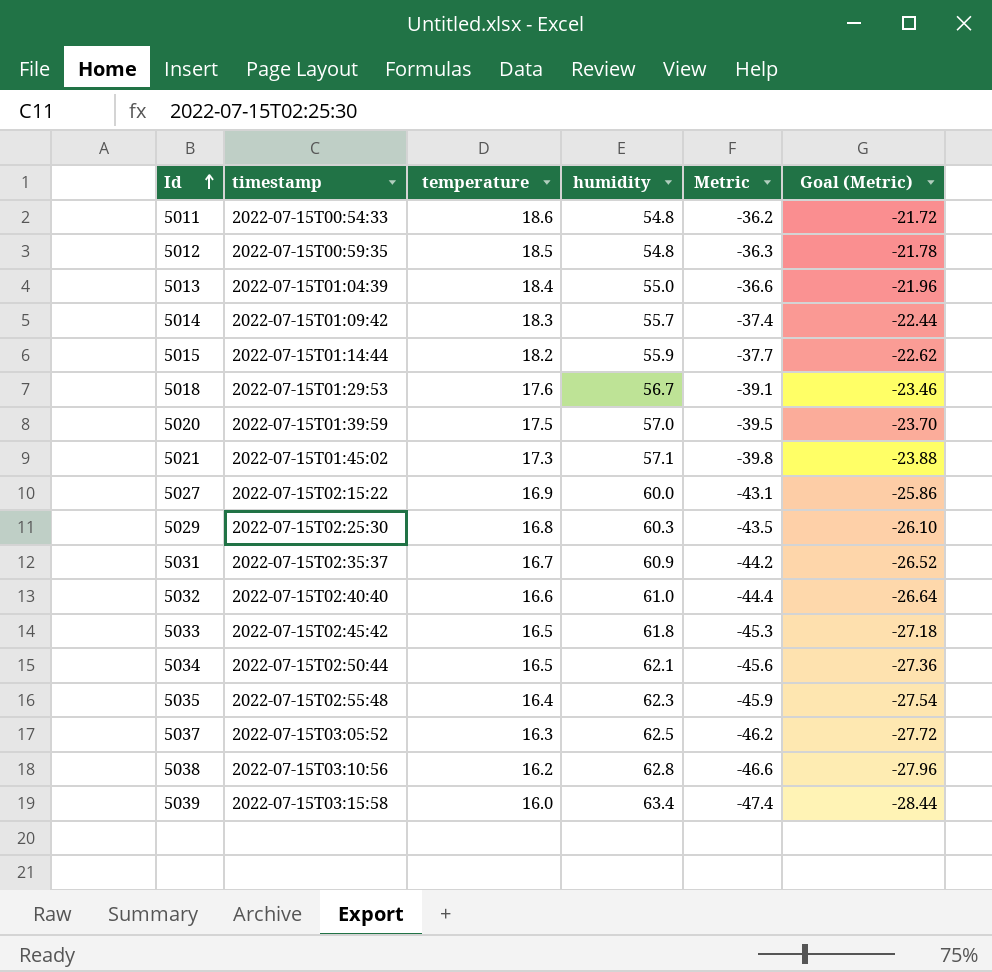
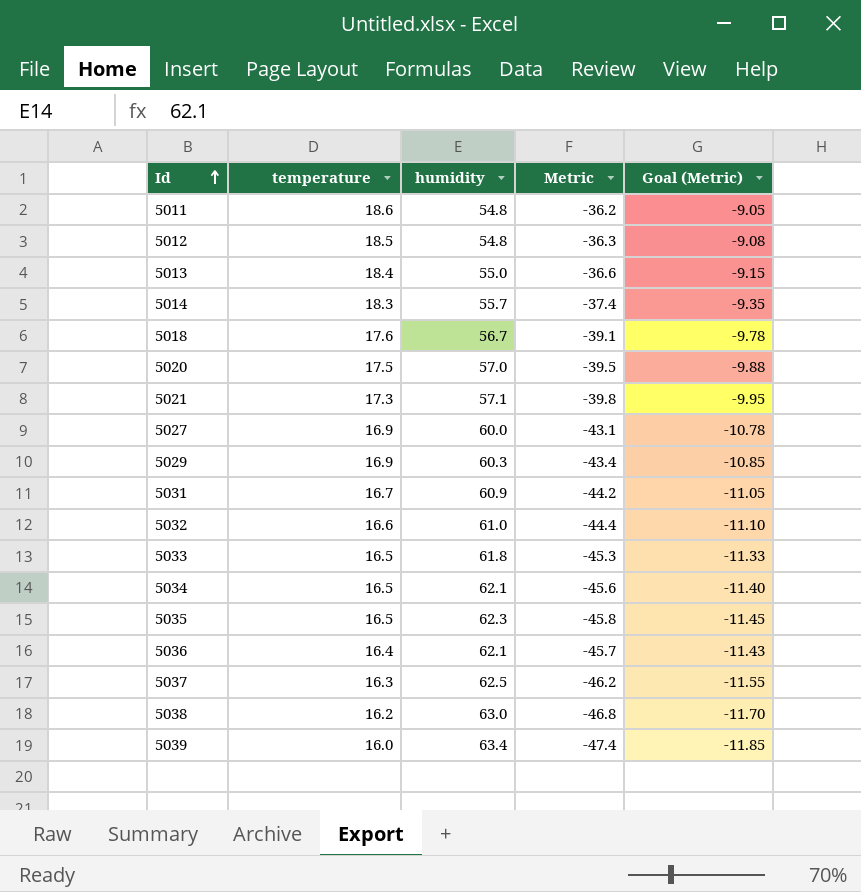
column timestamp | position: 2 -> none
column Goal (Metric) | formula: [Metric] * 0.6 -> [Metric] * 0.25
row 5015: 2022-07-15T01:14:44 | 18.2 | 55.9 | -37.7 | -22.62 -> none
5029 | temperature: 16.8 -> 16.9
5029 | Metric: -43.5 -> -43.4
5035 | temperature: 16.4 -> 16.5
5035 | Metric: -45.9 -> -45.8
row 5036: none -> 16.4 | 62.1 | -45.7 | -11.43
5038 | humidity: 62.8 -> 63.0
5038 | Metric: -46.6 -> -46.8

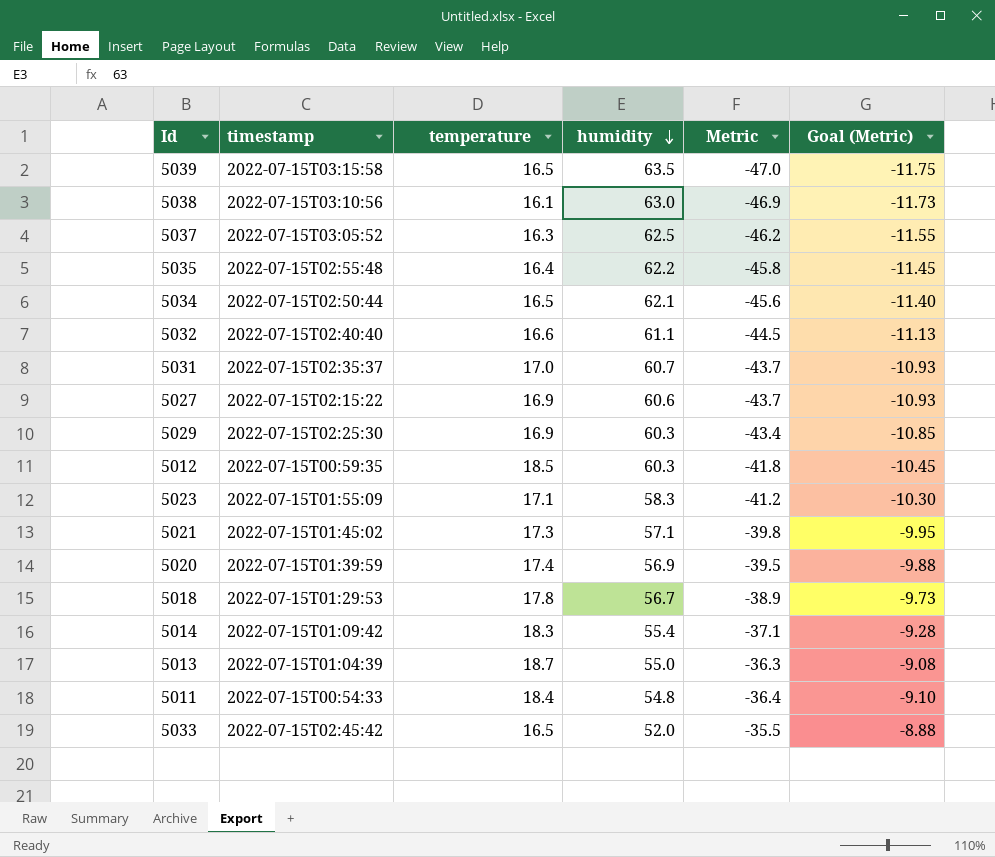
row order: Id ascending -> humidity descending
column timestamp | position: none -> 2
row 5036: 16.4 | 62.1 | -45.7 | -11.43 -> none
5039 | temperature: 16.0 -> 16.5
5039 | humidity: 63.4 -> 63.5
5039 | Metric: -47.4 -> -47.0
5039 | Goal (Metric): -11.85 -> -11.75
5038 | temperature: 16.2 -> 16.1
5038 | Metric: -46.8 -> -46.9
5038 | Goal (Metric): -11.70 -> -11.73
5035 | temperature: 16.5 -> 16.4
5035 | humidity: 62.3 -> 62.2
5032 | humidity: 61.0 -> 61.1
5032 | Metric: -44.4 -> -44.5
5032 | Goal (Metric): -11.10 -> -11.13
5031 | temperature: 16.7 -> 17.0
5031 | humidity: 60.9 -> 60.7
5031 | Metric: -44.2 -> -43.7
5031 | Goal (Metric): -11.05 -> -10.93
5027 | humidity: 60.0 -> 60.6
5027 | Metric: -43.1 -> -43.7
5027 | Goal (Metric): -10.78 -> -10.93
5012 | humidity: 54.8 -> 60.3
5012 | Metric: -36.3 -> -41.8
5012 | Goal (Metric): -9.08 -> -10.45
row 5023: none -> 2022-07-15T01:55:09 | 17.1 | 58.3 | -41.2 | -10.30
5020 | temperature: 17.5 -> 17.4
5020 | humidity: 57.0 -> 56.9
5018 | temperature: 17.6 -> 17.8
5018 | Metric: -39.1 -> -38.9
5018 | Goal (Metric): -9.78 -> -9.73
5014 | humidity: 55.7 -> 55.4
5014 | Metric: -37.4 -> -37.1
5014 | Goal (Metric): -9.35 -> -9.28
5013 | temperature: 18.4 -> 18.7
5013 | Metric: -36.6 -> -36.3
5013 | Goal (Metric): -9.15 -> -9.08
5011 | temperature: 18.6 -> 18.4
5011 | Metric: -36.2 -> -36.4
5011 | Goal (Metric): -9.05 -> -9.10
5033 | humidity: 61.8 -> 52.0
5033 | Metric: -45.3 -> -35.5
5033 | Goal (Metric): -11.33 -> -8.88

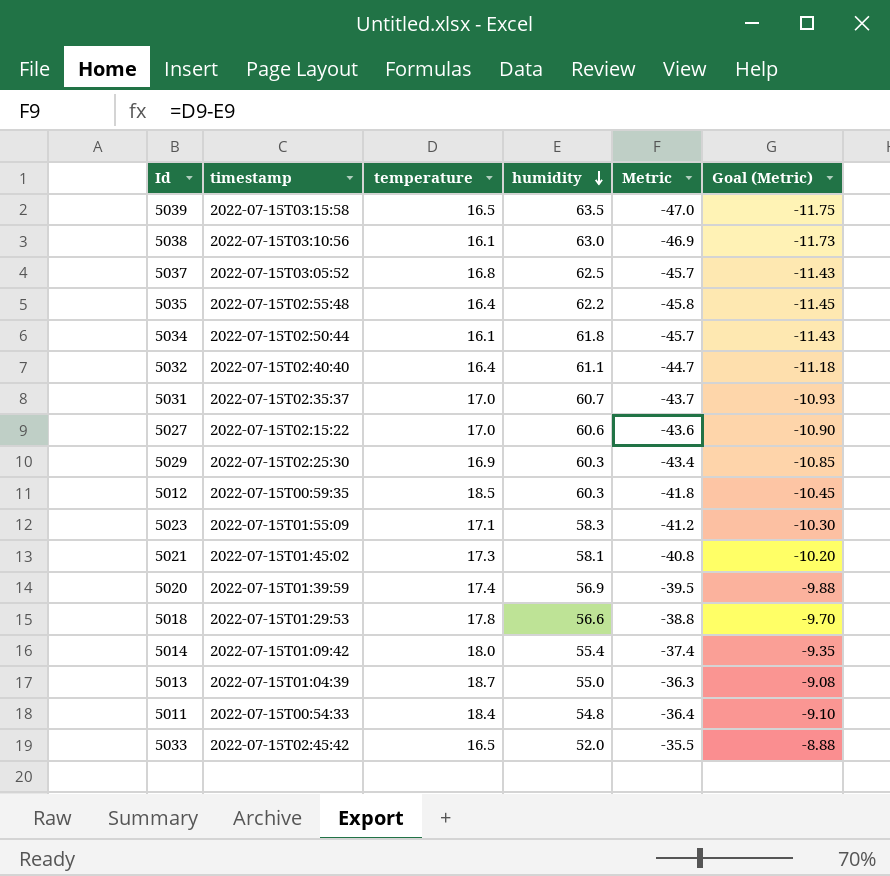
5037 | temperature: 16.3 -> 16.8
5037 | Metric: -46.2 -> -45.7
5037 | Goal (Metric): -11.55 -> -11.43
5034 | temperature: 16.5 -> 16.1
5034 | humidity: 62.1 -> 61.8
5034 | Metric: -45.6 -> -45.7
5034 | Goal (Metric): -11.40 -> -11.43
5032 | temperature: 16.6 -> 16.4
5032 | Metric: -44.5 -> -44.7
5032 | Goal (Metric): -11.13 -> -11.18
5027 | temperature: 16.9 -> 17.0
5027 | Metric: -43.7 -> -43.6
5027 | Goal (Metric): -10.93 -> -10.90
5021 | humidity: 57.1 -> 58.1
5021 | Metric: -39.8 -> -40.8
5021 | Goal (Metric): -9.95 -> -10.20
5018 | humidity: 56.7 -> 56.6
5018 | Metric: -38.9 -> -38.8
5018 | Goal (Metric): -9.73 -> -9.70
5014 | temperature: 18.3 -> 18.0
5014 | Metric: -37.1 -> -37.4
5014 | Goal (Metric): -9.28 -> -9.35

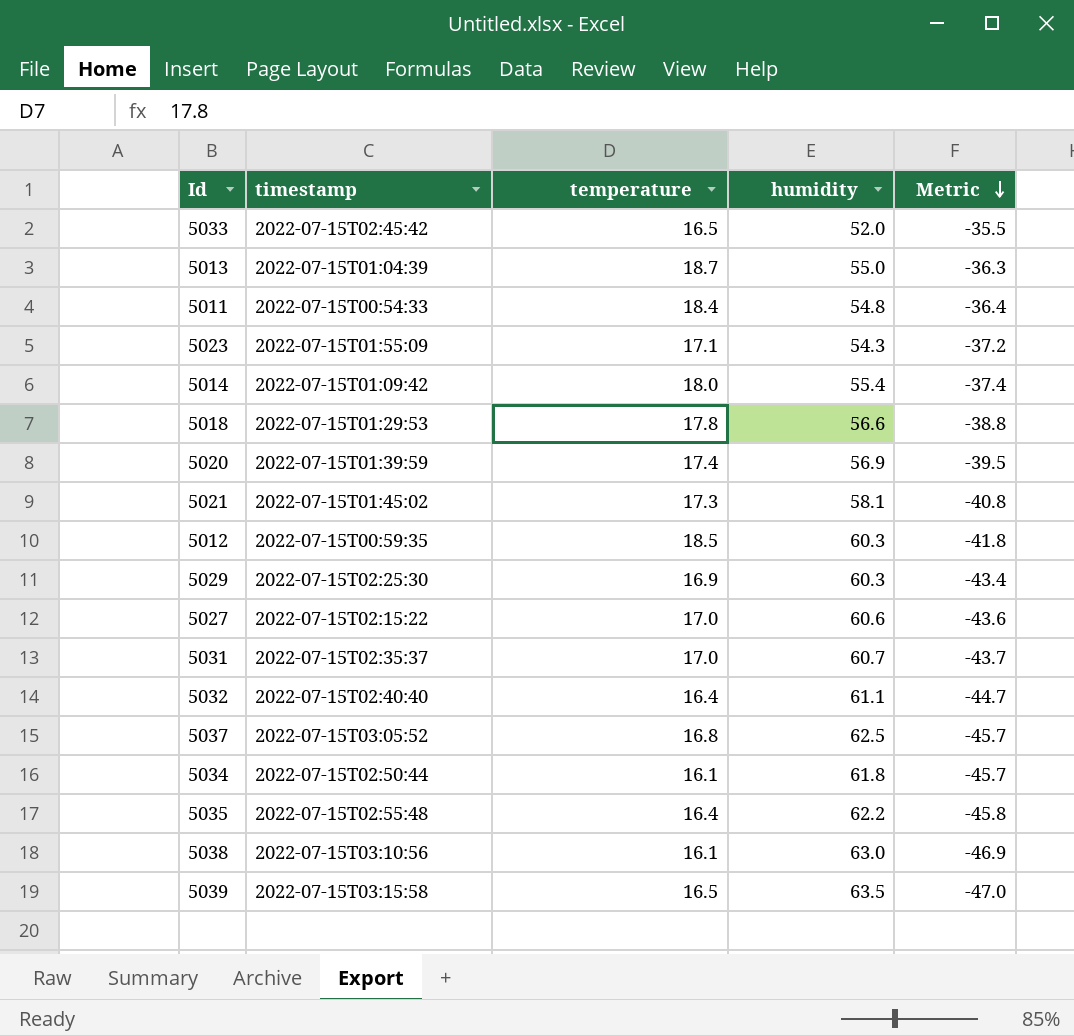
row order: humidity descending -> Metric descending
column Goal (Metric) | formula: [Metric] * 0.25 -> none
5023 | humidity: 58.3 -> 54.3
5023 | Metric: -41.2 -> -37.2

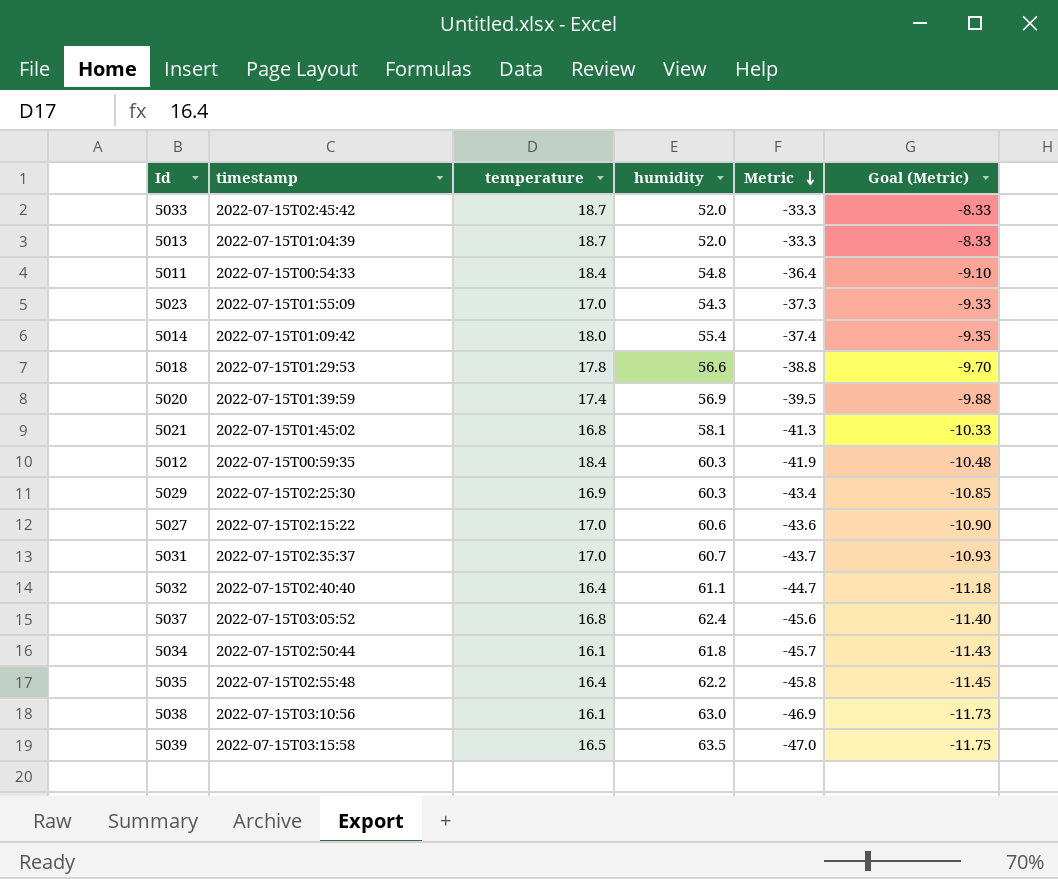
column Goal (Metric) | formula: none -> [Metric] * 0.25
5033 | temperature: 16.5 -> 18.7
5033 | Metric: -35.5 -> -33.3
5013 | humidity: 55.0 -> 52.0
5013 | Metric: -36.3 -> -33.3
5023 | temperature: 17.1 -> 17.0
5023 | Metric: -37.2 -> -37.3
5021 | temperature: 17.3 -> 16.8
5021 | Metric: -40.8 -> -41.3
5012 | temperature: 18.5 -> 18.4
5012 | Metric: -41.8 -> -41.9
5037 | humidity: 62.5 -> 62.4
5037 | Metric: -45.7 -> -45.6

